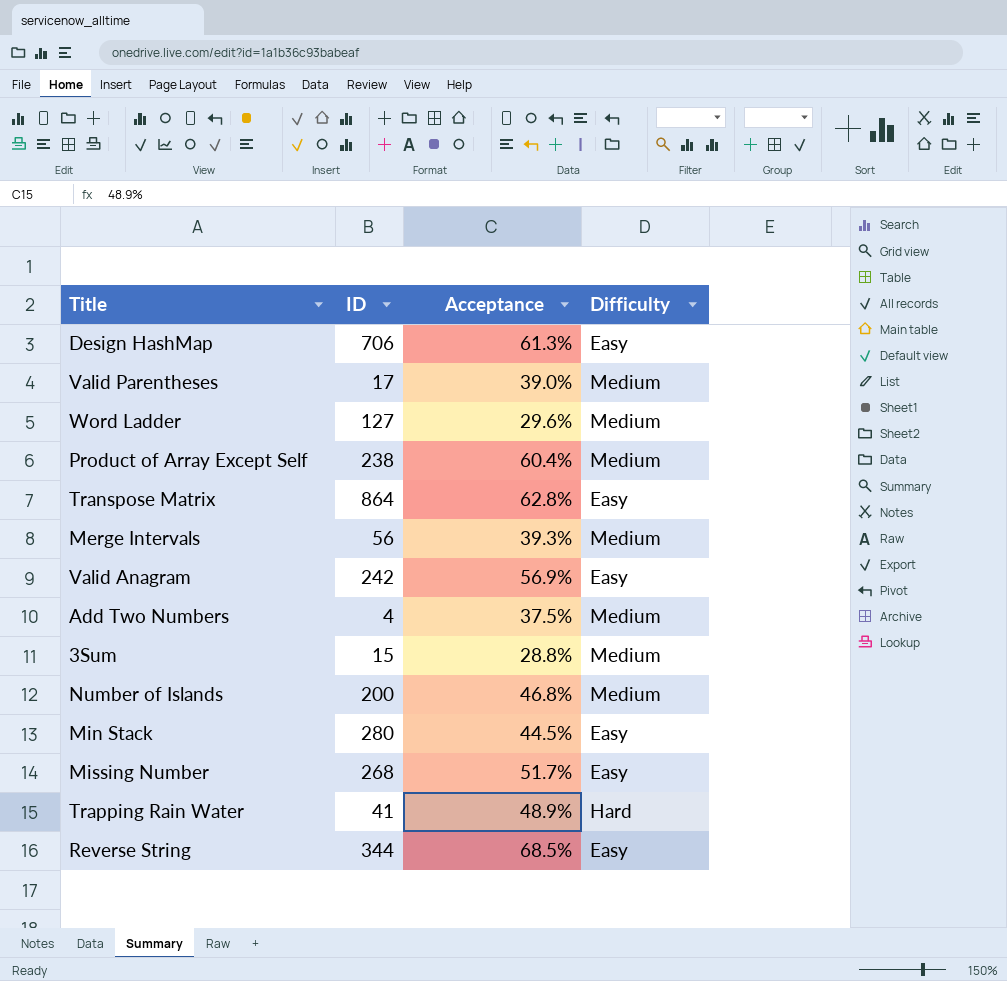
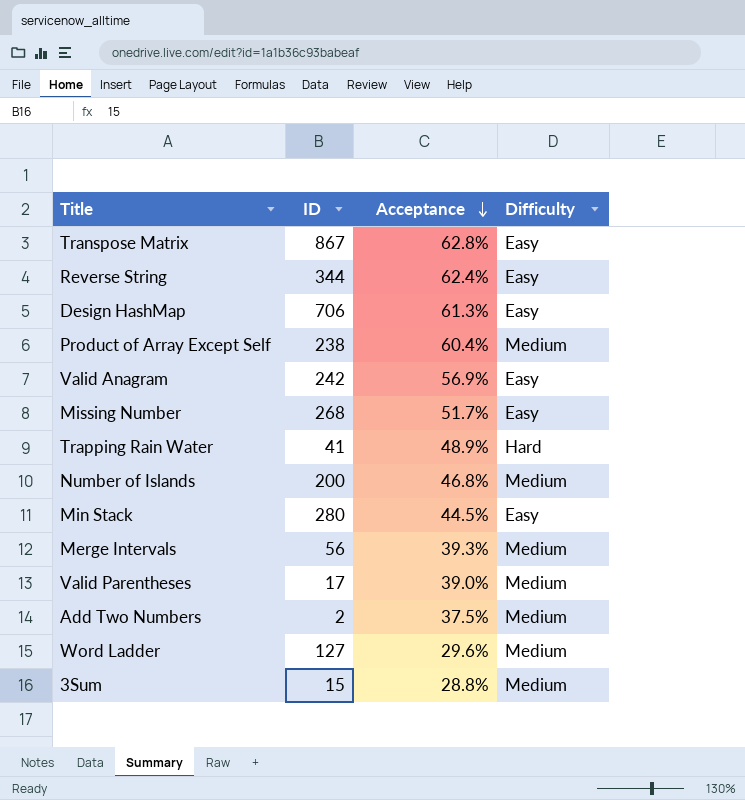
row order: none -> Acceptance descending
Transpose Matrix | ID: 864 -> 867
Reverse String | Acceptance: 68.5% -> 62.4%
Add Two Numbers | ID: 4 -> 2

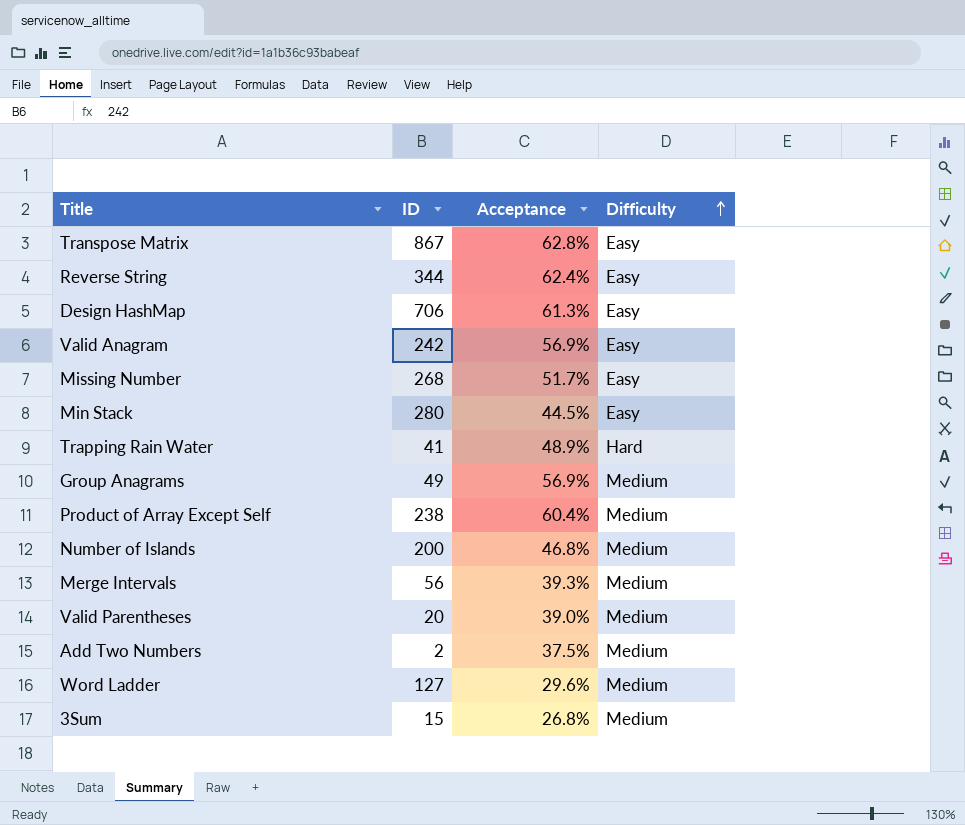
row order: Acceptance descending -> Difficulty ascending
row Group Anagrams: none -> 49 | 56.9% | Medium
Valid Parentheses | ID: 17 -> 20
3Sum | Acceptance: 28.8% -> 26.8%

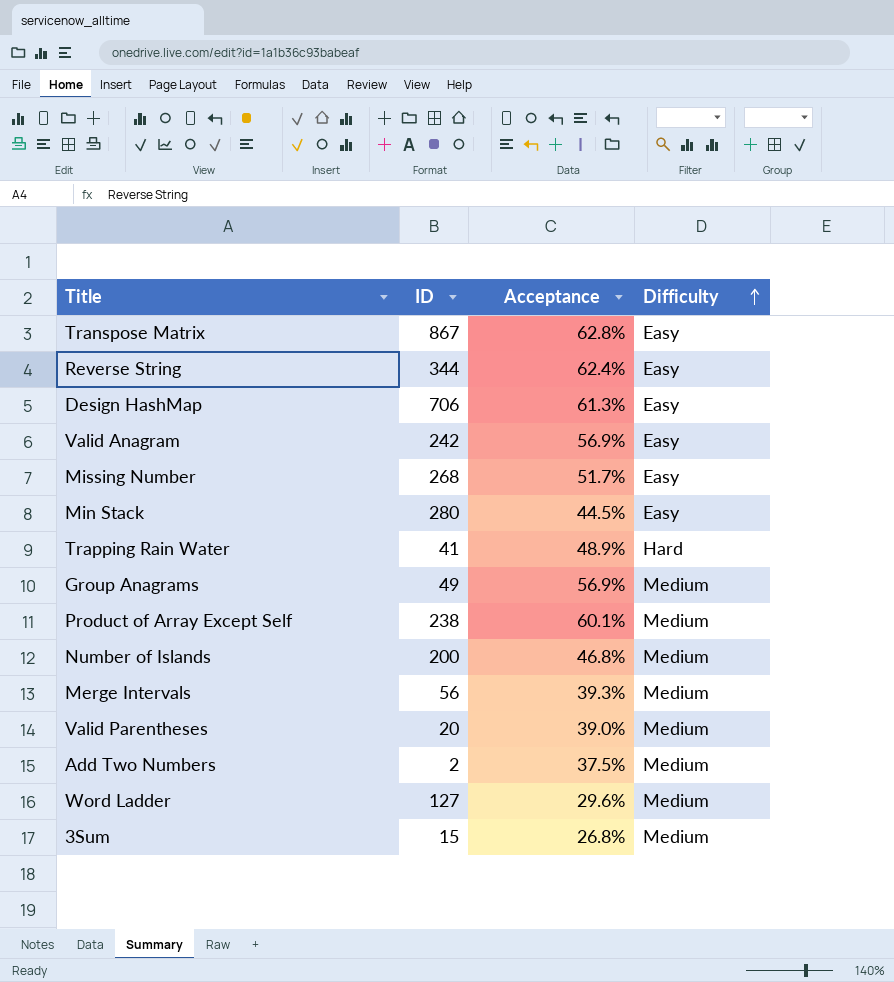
Product of Array Except Self | Acceptance: 60.4% -> 60.1%

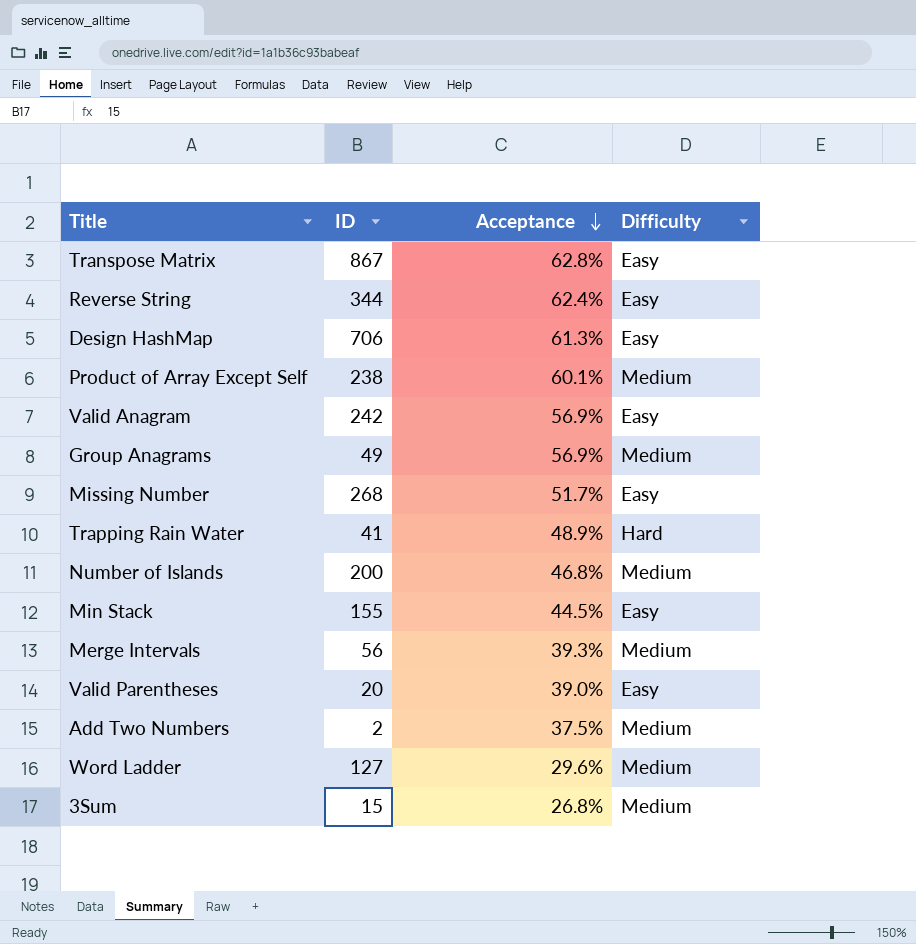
row order: Difficulty ascending -> Acceptance descending
Min Stack | ID: 280 -> 155
Valid Parentheses | Difficulty: Medium -> Easy

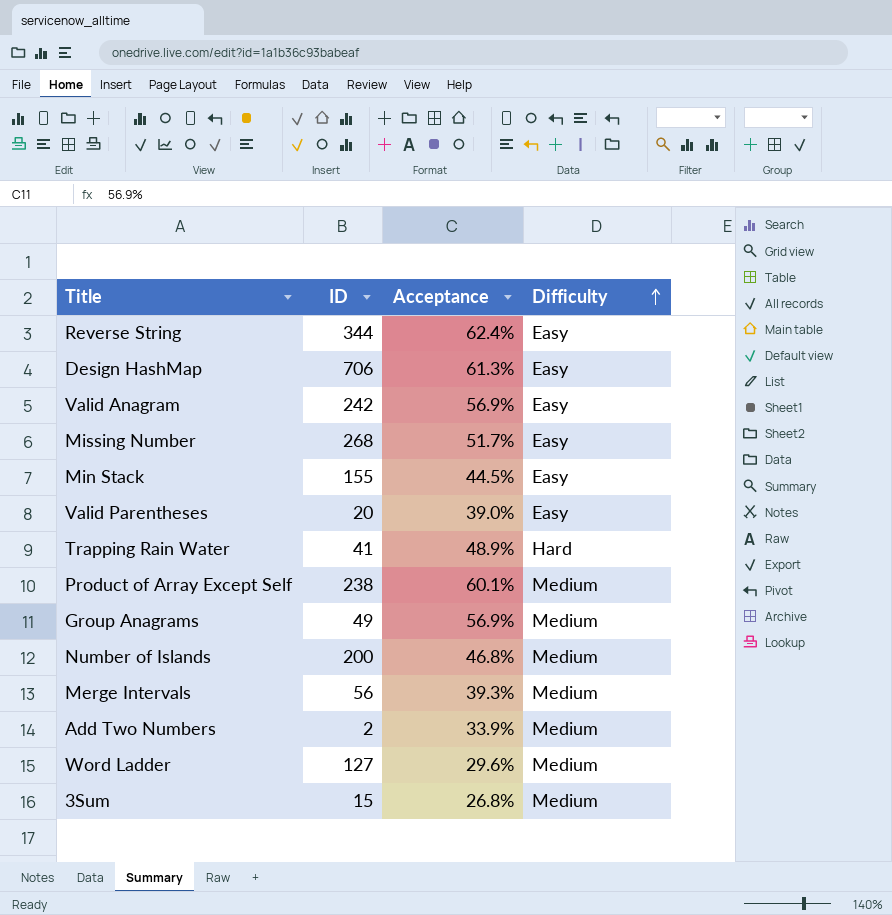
row order: Acceptance descending -> Difficulty ascending
row Transpose Matrix: 867 | 62.8% | Easy -> none
Add Two Numbers | Acceptance: 37.5% -> 33.9%

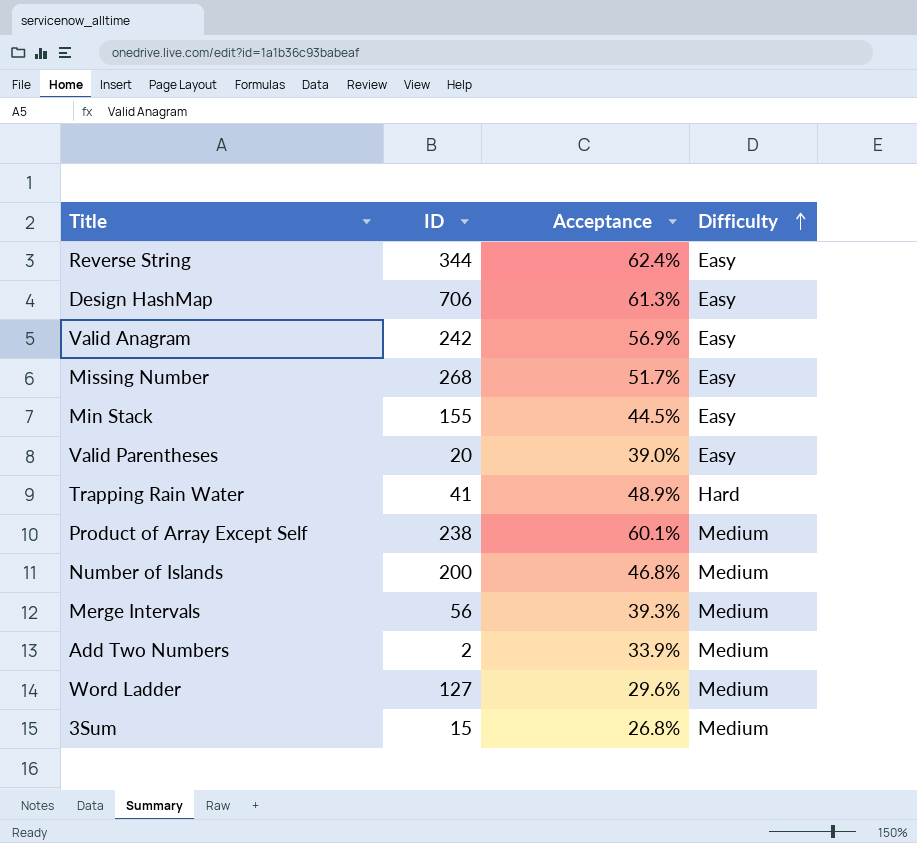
row Group Anagrams: 49 | 56.9% | Medium -> none

